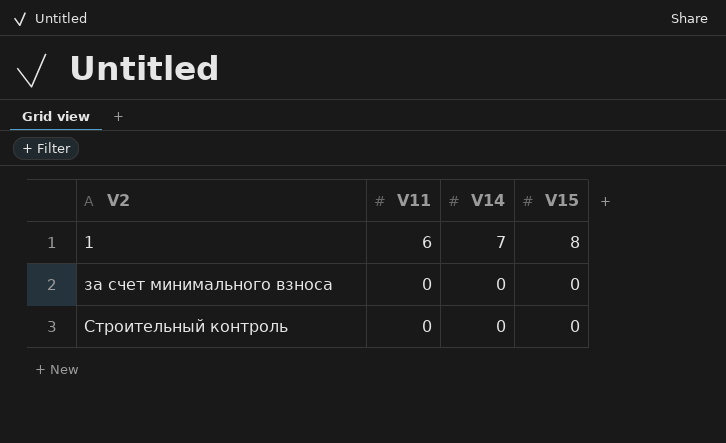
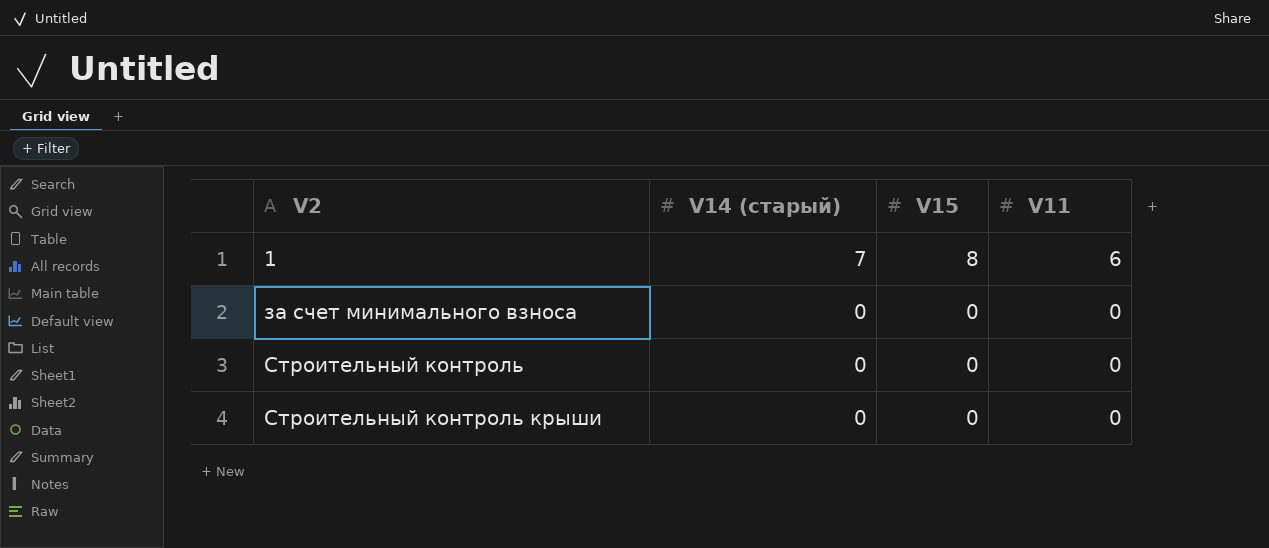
column name: V14 -> V14 (старый)
column V11 | position: 2 -> 4
row Строительный контроль крыши: none -> 0 | 0 | 0

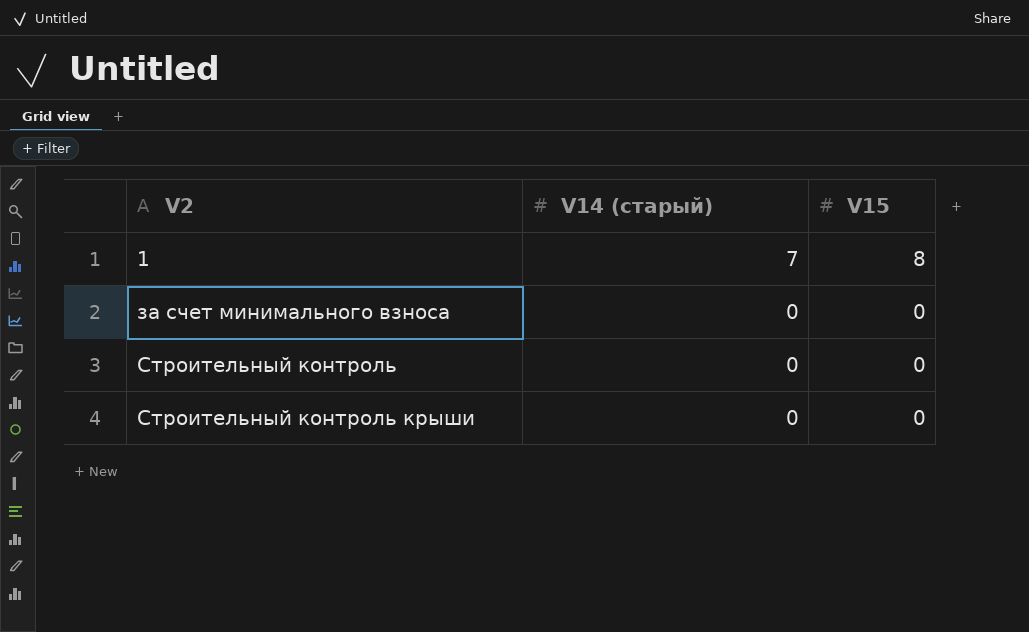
column V11 | position: 4 -> none

